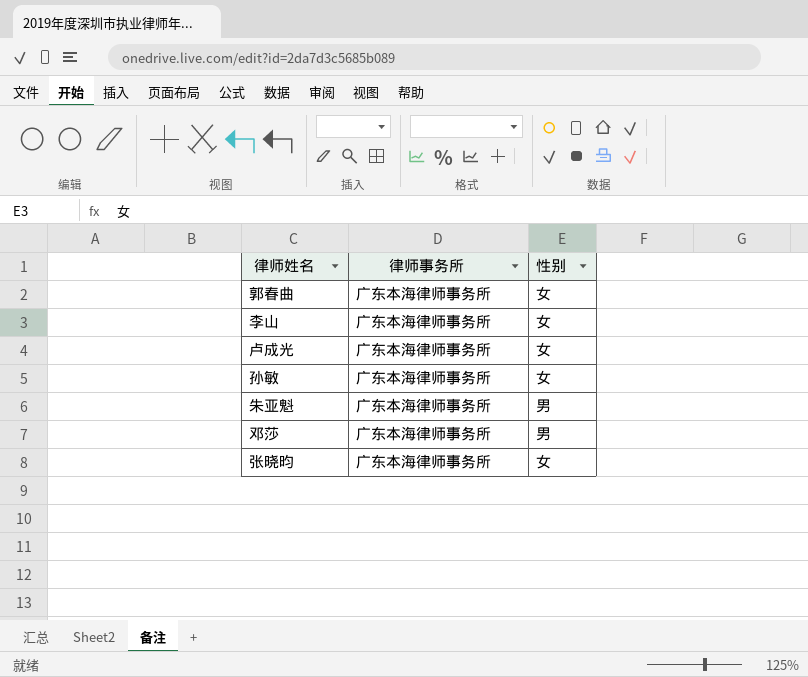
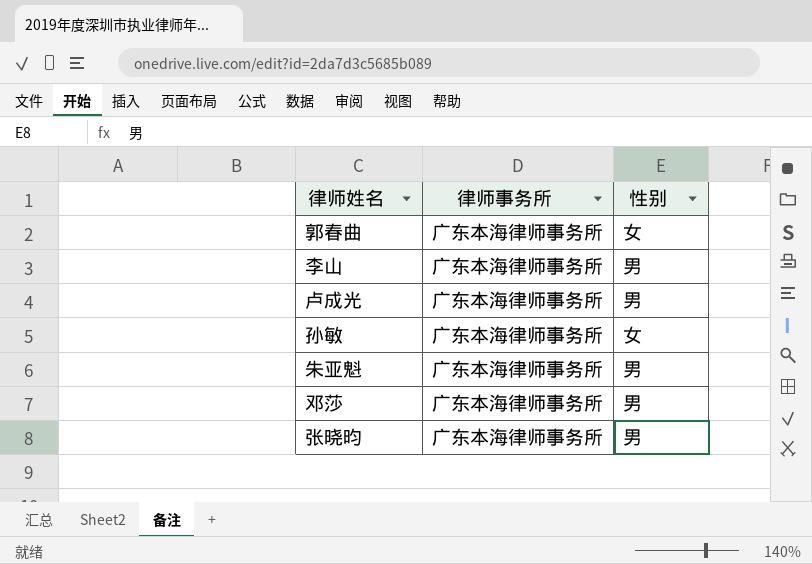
李山 | 性别: 女 -> 男
卢成光 | 性别: 女 -> 男
张晓昀 | 性别: 女 -> 男

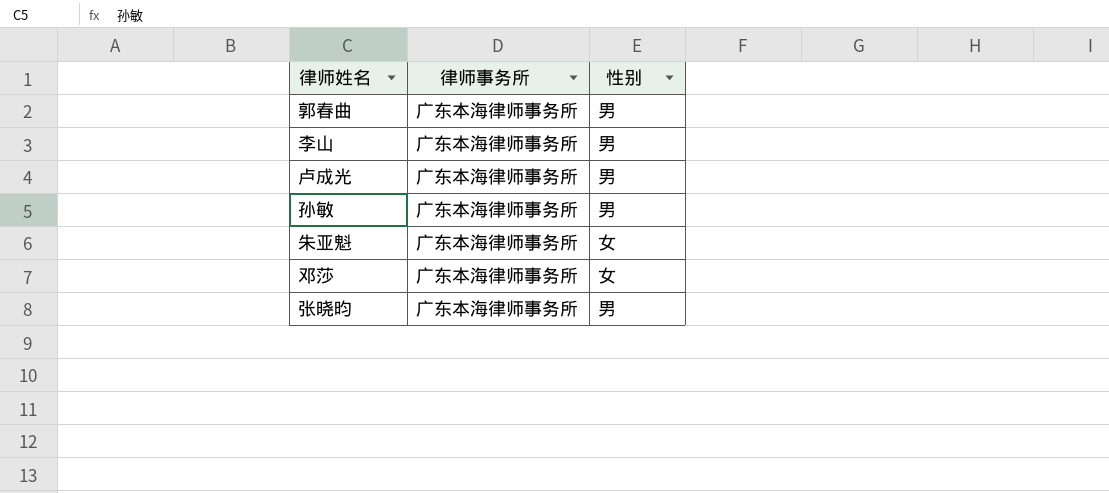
郭春曲 | 性别: 女 -> 男
孙敏 | 性别: 女 -> 男
朱亚魁 | 性别: 男 -> 女
邓莎 | 性别: 男 -> 女

